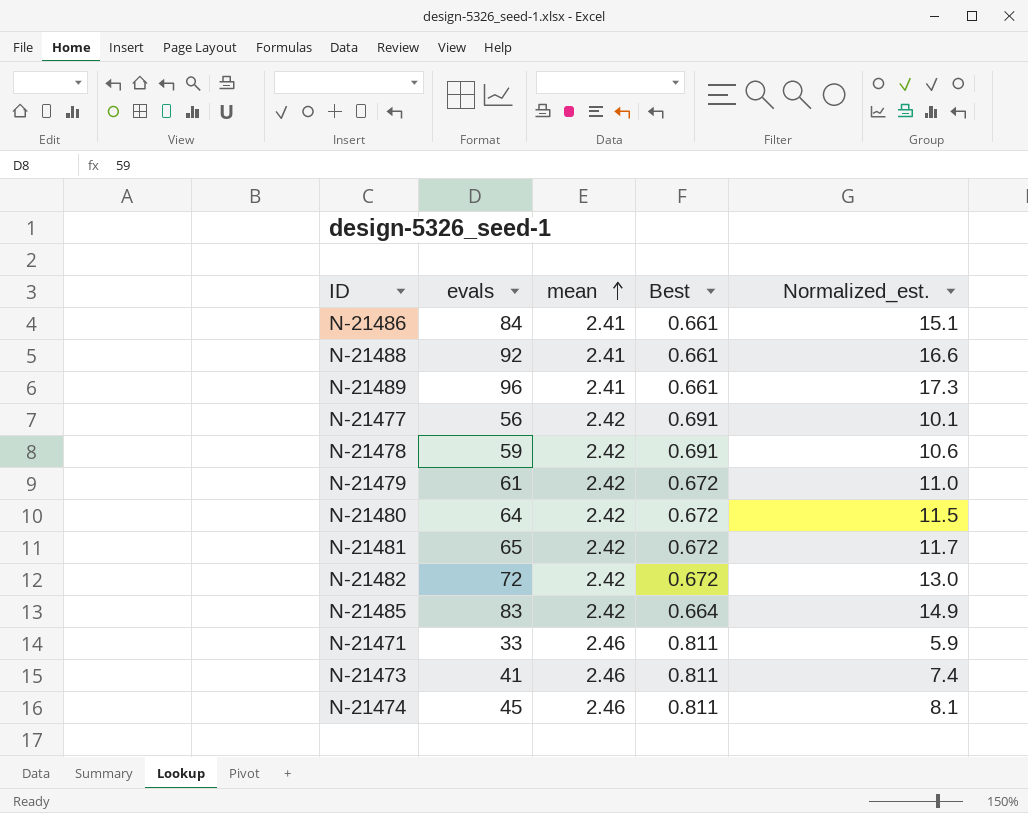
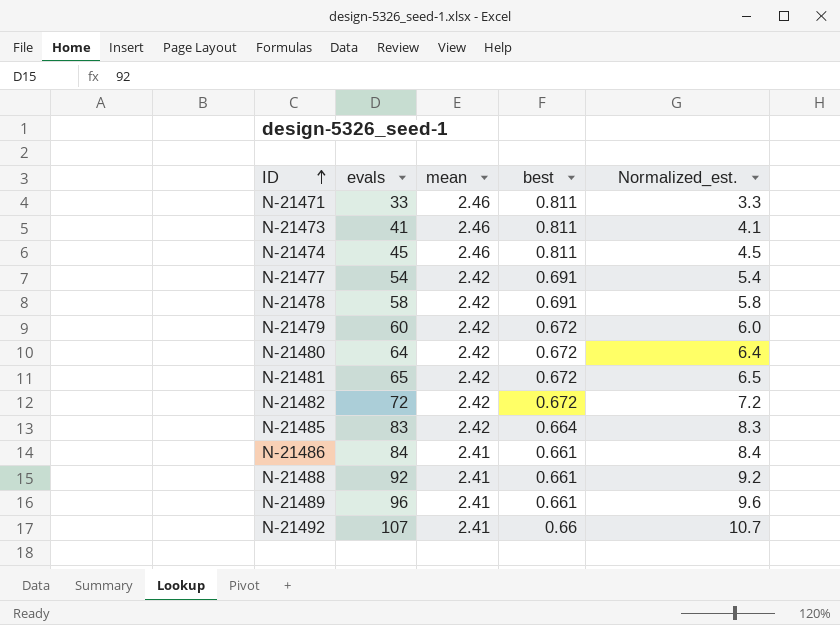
row order: mean ascending -> ID ascending
column name: Best -> best
column Normalized_est. | formula: [evals] * 0.18 -> [evals] * 0.1
N-21477 | evals: 56 -> 54
N-21478 | evals: 59 -> 58
N-21479 | evals: 61 -> 60
row N-21492: none -> 107 | 2.41 | 0.66 | 10.7

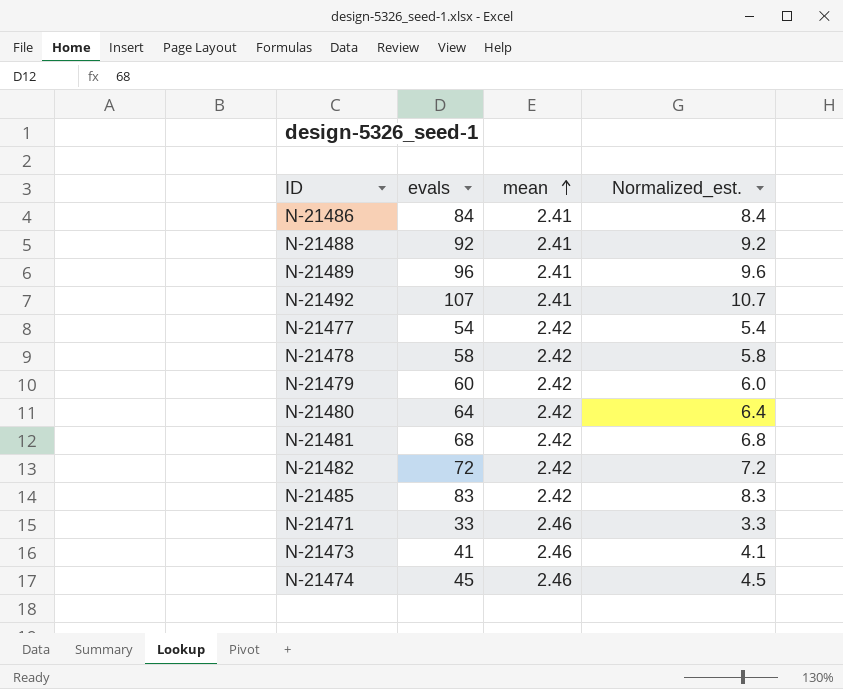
row order: ID ascending -> mean ascending
column best | position: 4 -> none
N-21481 | evals: 65 -> 68
N-21481 | Normalized_est.: 6.5 -> 6.8

